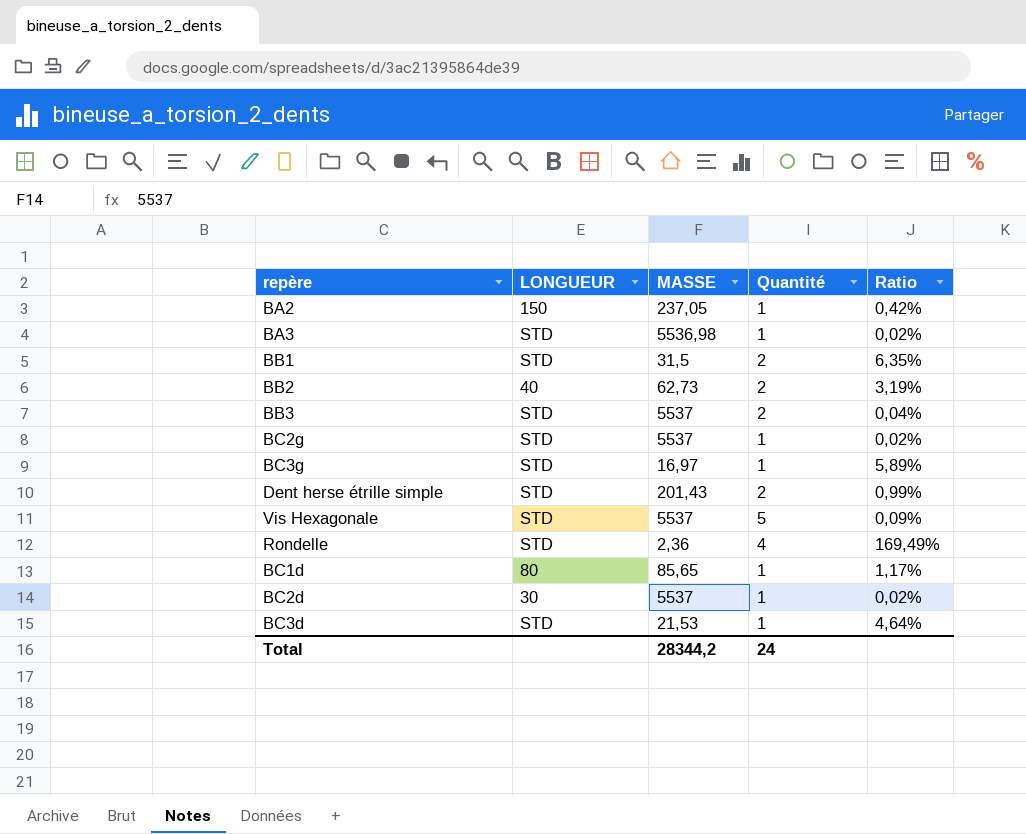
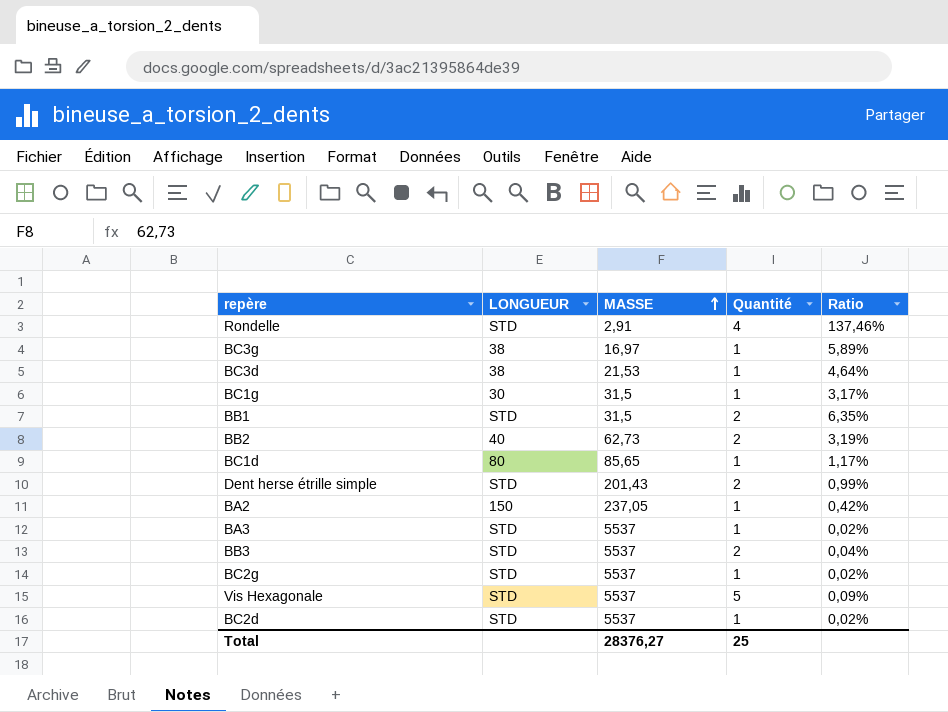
row order: none -> MASSE ascending
Rondelle | MASSE: 2,36 -> 2,91
Rondelle | Ratio: 169,49% -> 137,46%
BC3g | LONGUEUR: STD -> 38
BC3d | LONGUEUR: STD -> 38
row BC1g: none -> 30 | 31,5 | 1 | 3,17%
BA3 | MASSE: 5536,98 -> 5537
BC2d | LONGUEUR: 30 -> STD
Total | MASSE: 28344,2 -> 28376,27
Total | Quantité: 24 -> 25

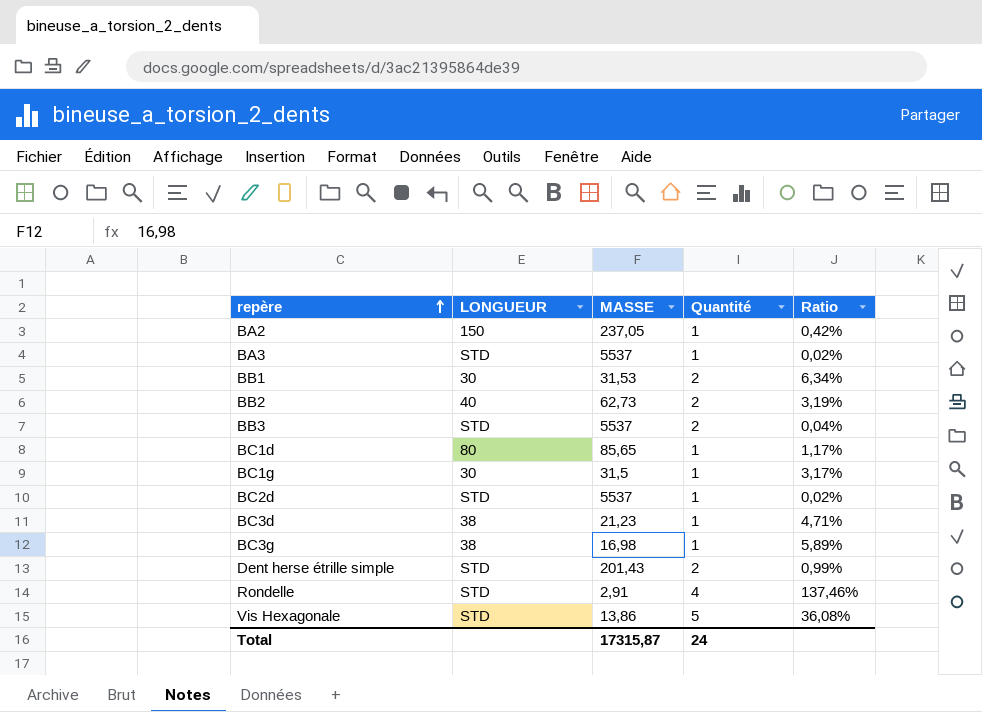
row order: MASSE ascending -> repère ascending
row BC2g: STD | 5537 | 1 | 0,02% -> none
BB1 | LONGUEUR: STD -> 30
BB1 | MASSE: 31,5 -> 31,53
BB1 | Ratio: 6,35% -> 6,34%
BC3d | MASSE: 21,53 -> 21,23
BC3d | Ratio: 4,64% -> 4,71%
BC3g | MASSE: 16,97 -> 16,98
Vis Hexagonale | MASSE: 5537 -> 13,86
Vis Hexagonale | Ratio: 0,09% -> 36,08%
Total | MASSE: 28376,27 -> 17315,87
Total | Quantité: 25 -> 24

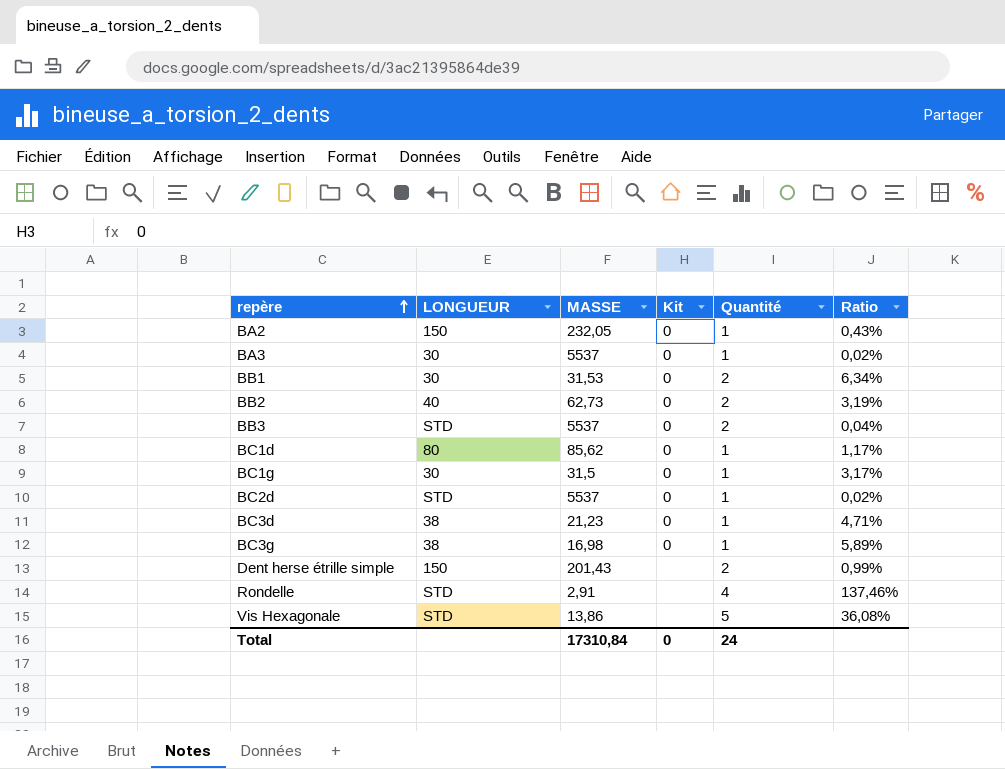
column Kit | position: none -> 4
BA2 | MASSE: 237,05 -> 232,05
BA2 | Ratio: 0,42% -> 0,43%
BA3 | LONGUEUR: STD -> 30
BC1d | MASSE: 85,65 -> 85,62
Dent herse étrille simple | LONGUEUR: STD -> 150
Total | MASSE: 17315,87 -> 17310,84

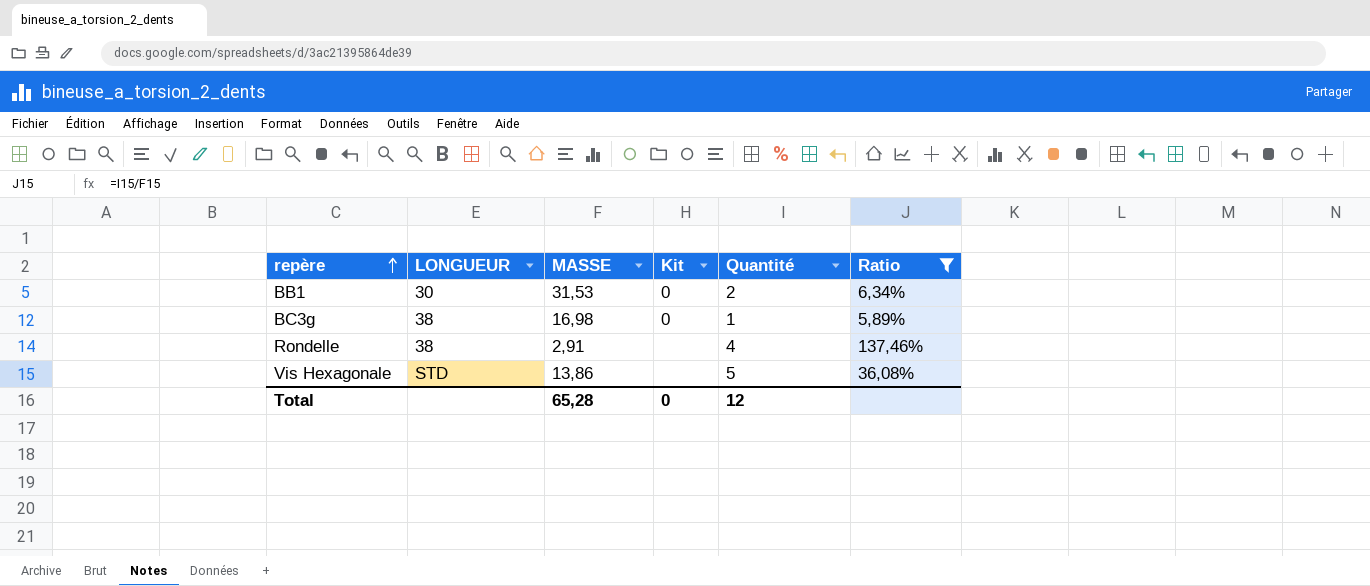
filter: none -> Ratio >= 5,89%
Rondelle | LONGUEUR: STD -> 38
Total | MASSE: 17310,84 -> 65,28
Total | Quantité: 24 -> 12

